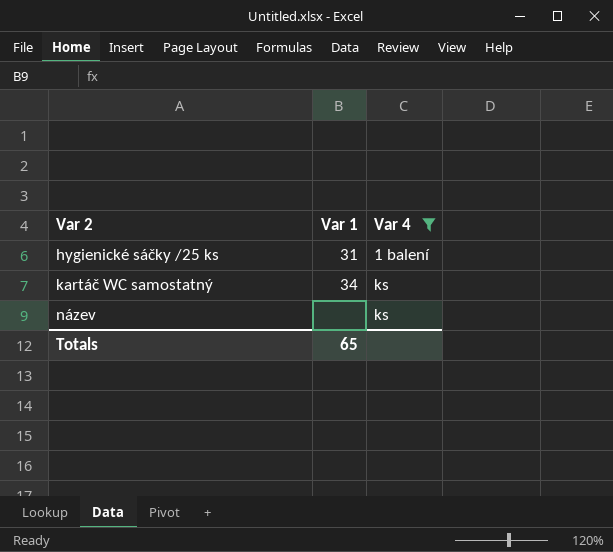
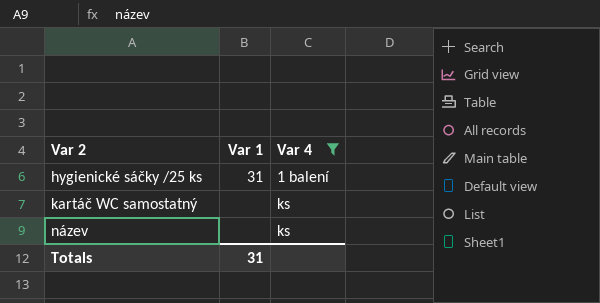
kartáč WC samostatný | Var 1: 34 -> none
Totals | Var 1: 65 -> 31

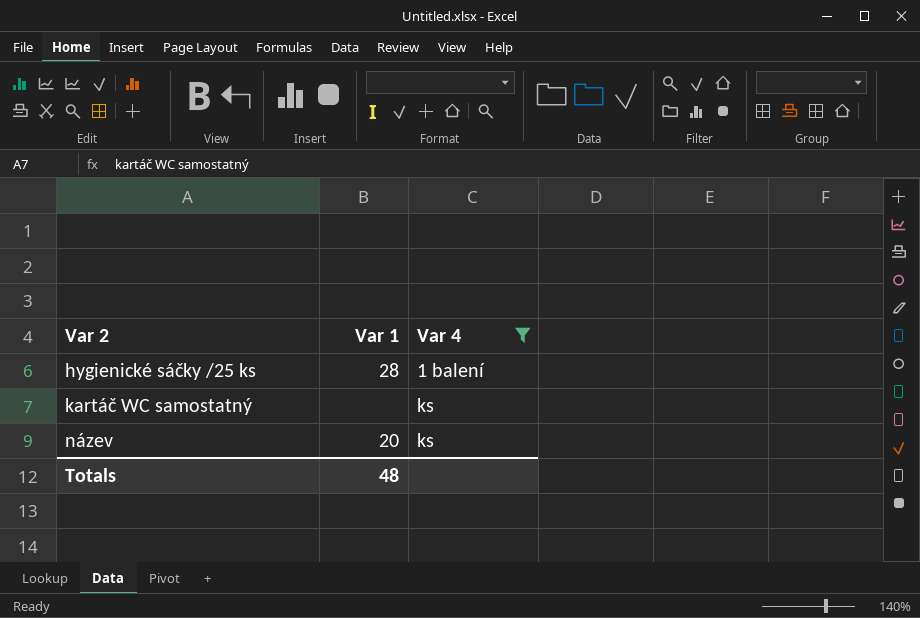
hygienické sáčky /25 ks | Var 1: 31 -> 28
název | Var 1: none -> 20
Totals | Var 1: 31 -> 48

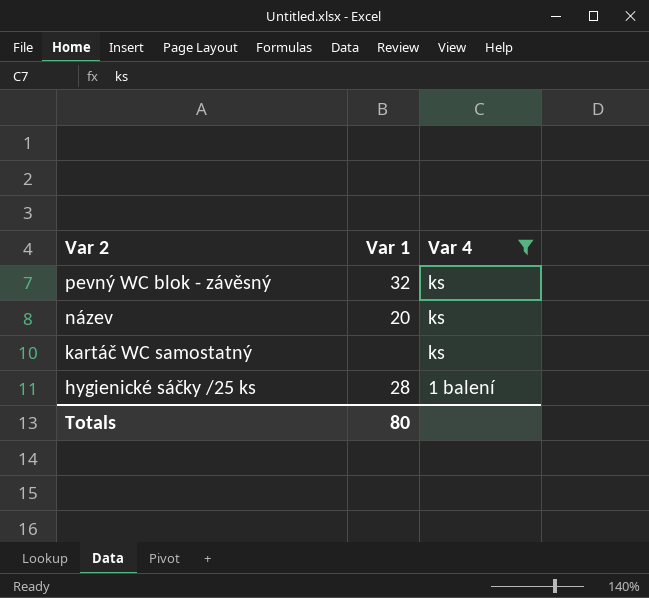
row order: Var 2 ascending -> Var 2 descending
row pevný WC blok - závěsný: none -> 32 | ks
Totals | Var 1: 48 -> 80

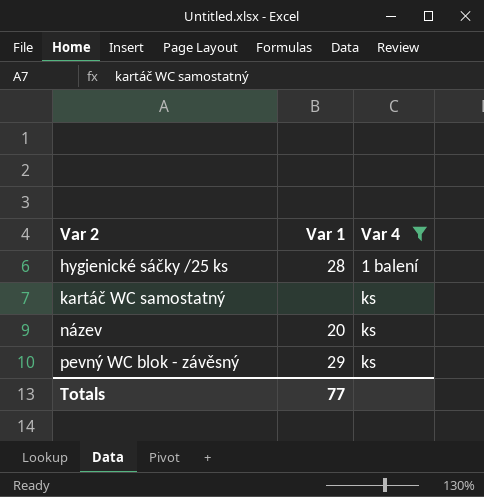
row order: Var 2 descending -> Var 2 ascending
pevný WC blok - závěsný | Var 1: 32 -> 29
Totals | Var 1: 80 -> 77

